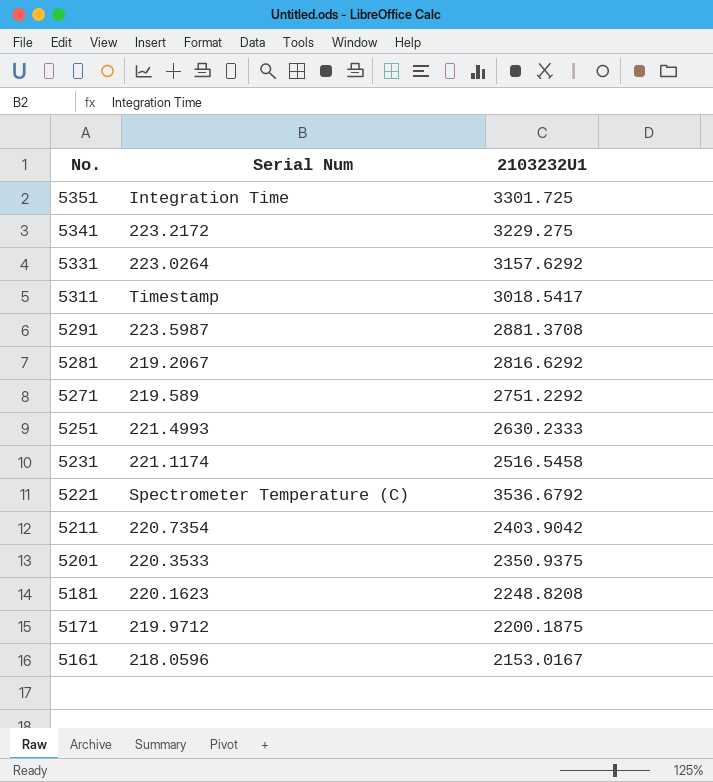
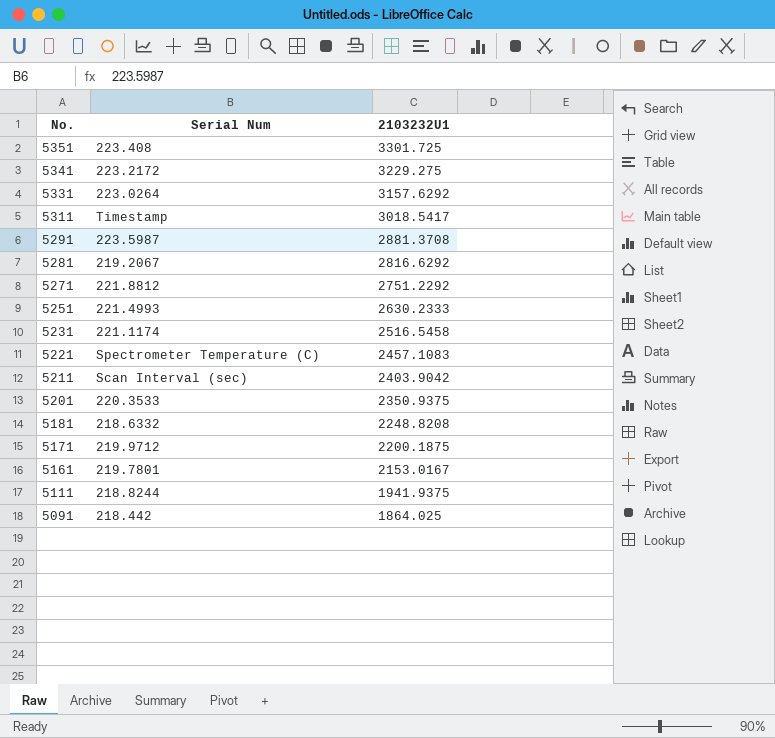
5351 | Serial Num: Integration Time -> 223.408
5271 | Serial Num: 219.589 -> 221.8812
5221 | 2103232U1: 3536.6792 -> 2457.1083
5211 | Serial Num: 220.7354 -> Scan Interval (sec)
5181 | Serial Num: 220.1623 -> 218.6332
5161 | Serial Num: 218.0596 -> 219.7801
row 5111: none -> 218.8244 | 1941.9375
row 5091: none -> 218.442 | 1864.025

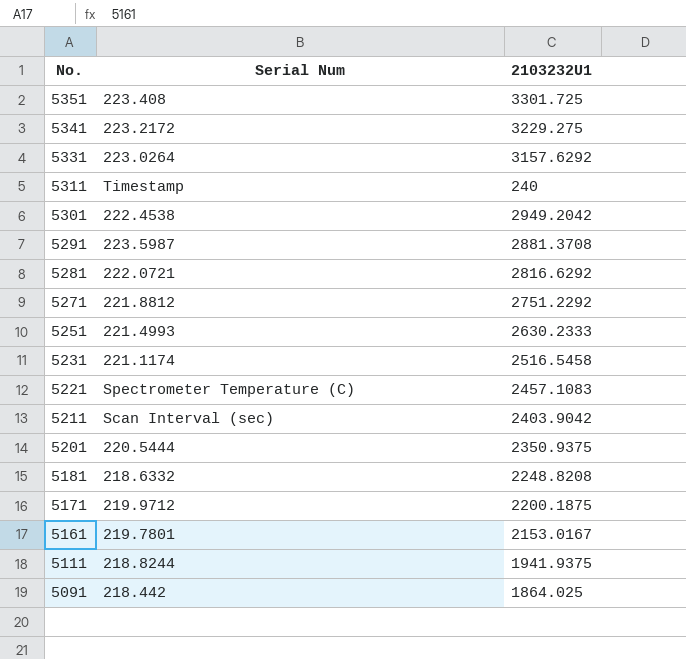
5311 | 2103232U1: 3018.5417 -> 240
row 5301: none -> 222.4538 | 2949.2042
5281 | Serial Num: 219.2067 -> 222.0721
5201 | Serial Num: 220.3533 -> 220.5444

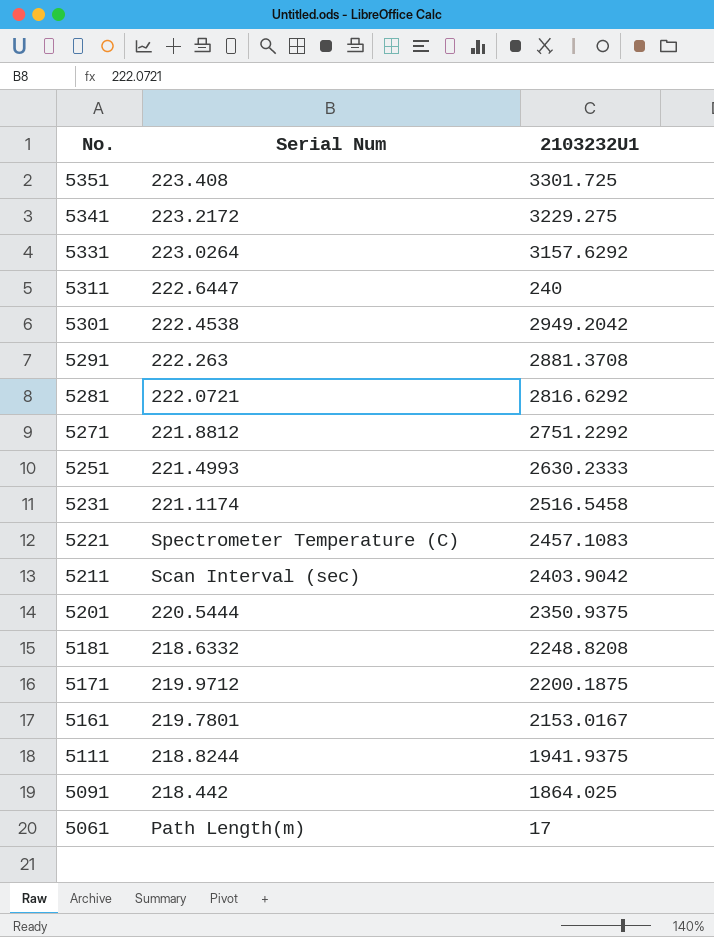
5311 | Serial Num: Timestamp -> 222.6447
5291 | Serial Num: 223.5987 -> 222.263
row 5061: none -> Path Length(m) | 17

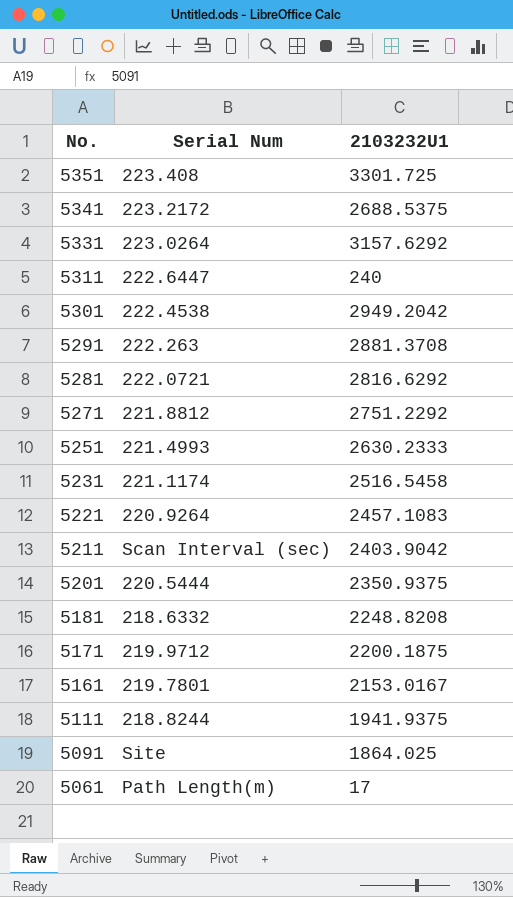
5341 | 2103232U1: 3229.275 -> 2688.5375
5221 | Serial Num: Spectrometer Temperature (C) -> 220.9264
5091 | Serial Num: 218.442 -> Site

